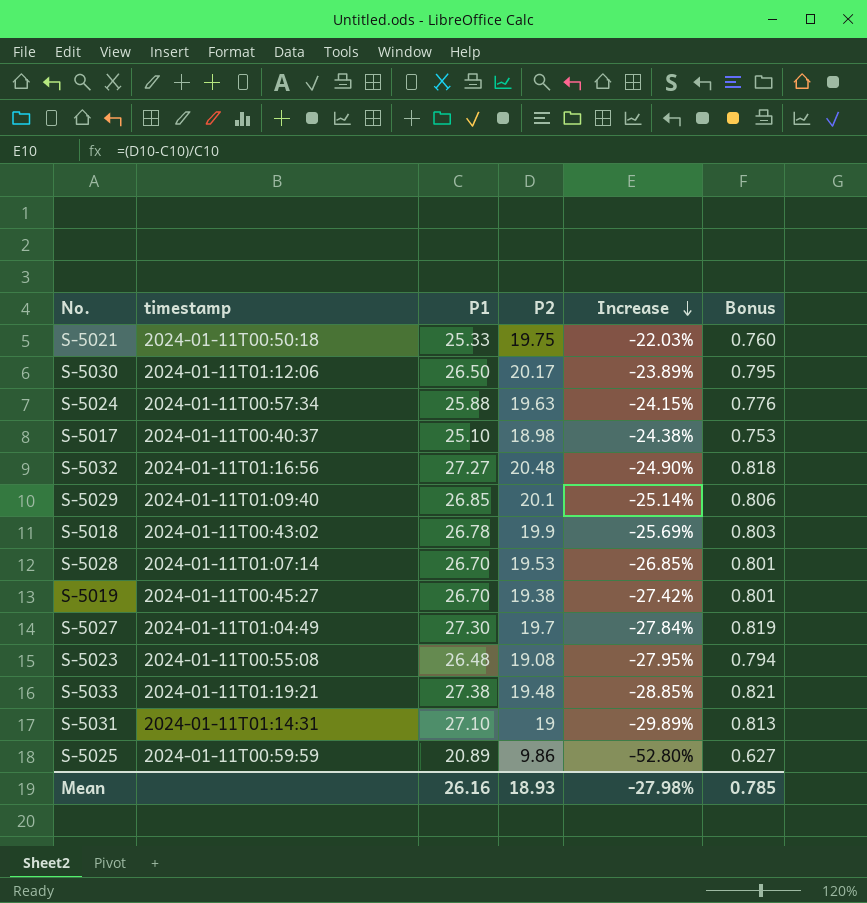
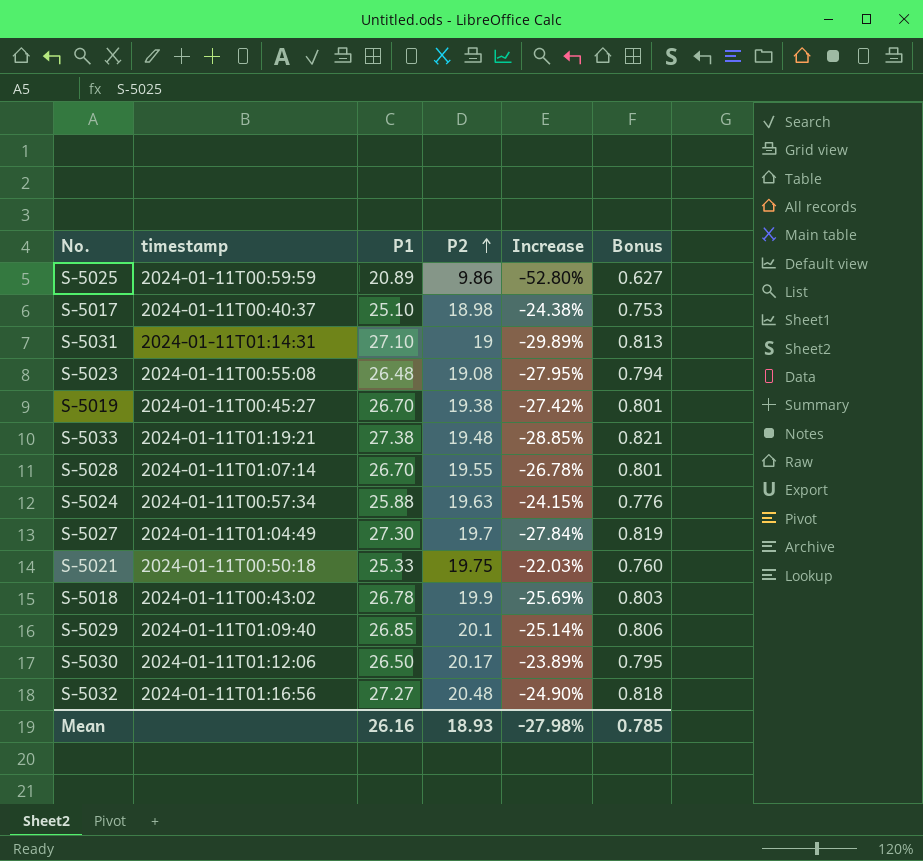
row order: Increase descending -> P2 ascending
S-5028 | P2: 19.53 -> 19.55
S-5028 | Increase: -26.85% -> -26.78%

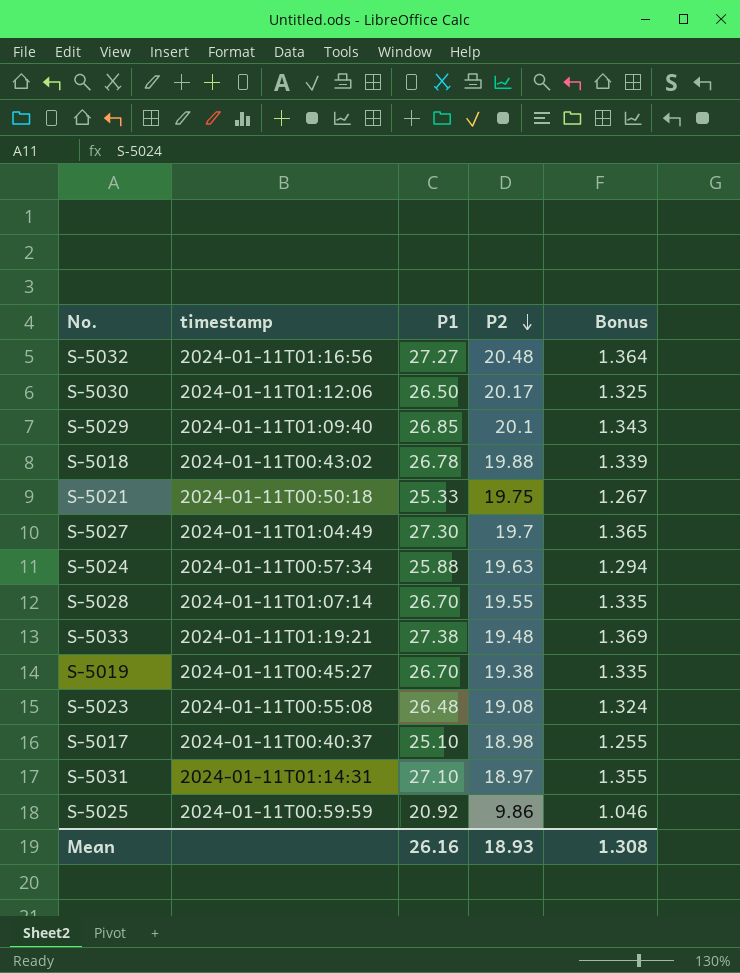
row order: P2 ascending -> P2 descending
column Increase | formula: ([P2] - [P1]) / [P1] -> none
column Bonus | formula: [P1] * 0.03 -> [P1] * 0.05
S-5018 | P2: 19.9 -> 19.88
S-5031 | P2: 19 -> 18.97
S-5025 | P1: 20.89 -> 20.92
Mean | Bonus: 0.785 -> 1.308

